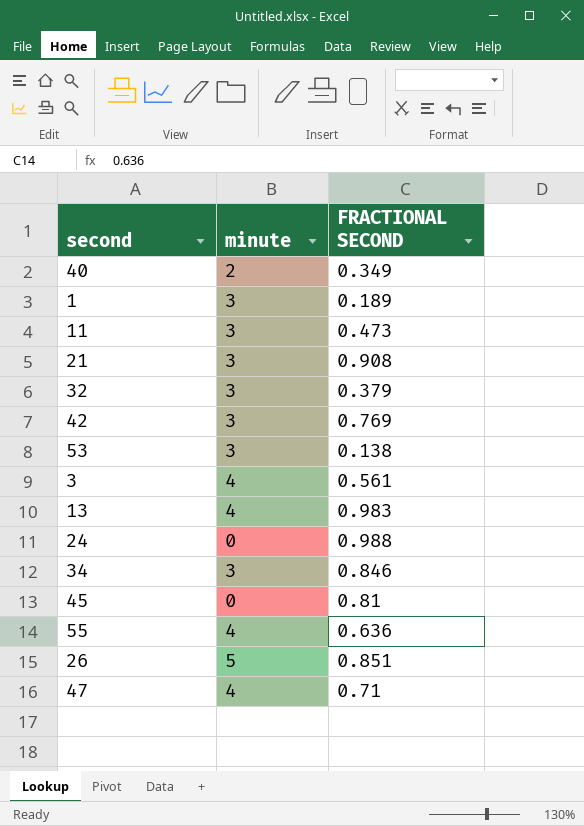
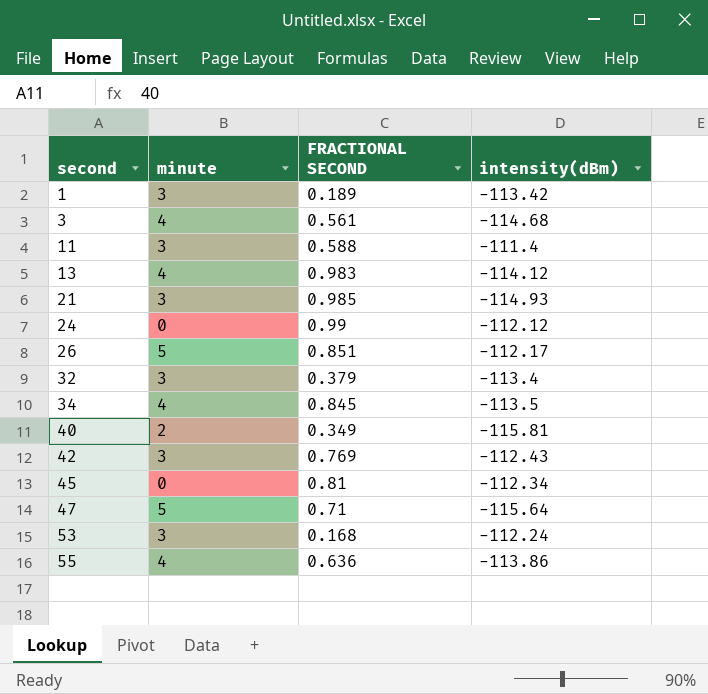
row order: none -> second ascending
column intensity(dBm) | position: none -> 4
11 | FRACTIONAL SECOND: 0.473 -> 0.588
21 | FRACTIONAL SECOND: 0.908 -> 0.985
24 | FRACTIONAL SECOND: 0.988 -> 0.99
34 | minute: 3 -> 4
34 | FRACTIONAL SECOND: 0.846 -> 0.845
47 | minute: 4 -> 5
53 | FRACTIONAL SECOND: 0.138 -> 0.168

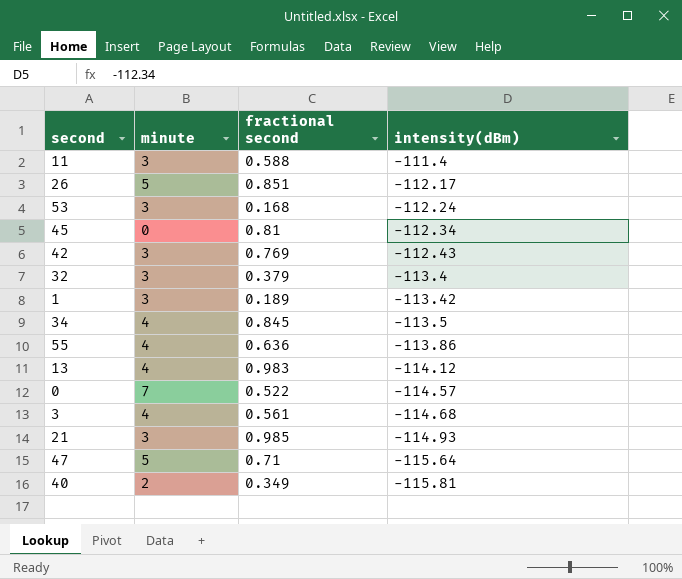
row order: second ascending -> intensity(dBm) descending
column name: FRACTIONAL SECOND -> fractional second
row 24: 0 | 0.99 | -112.12 -> none
row 0: none -> 7 | 0.522 | -114.57

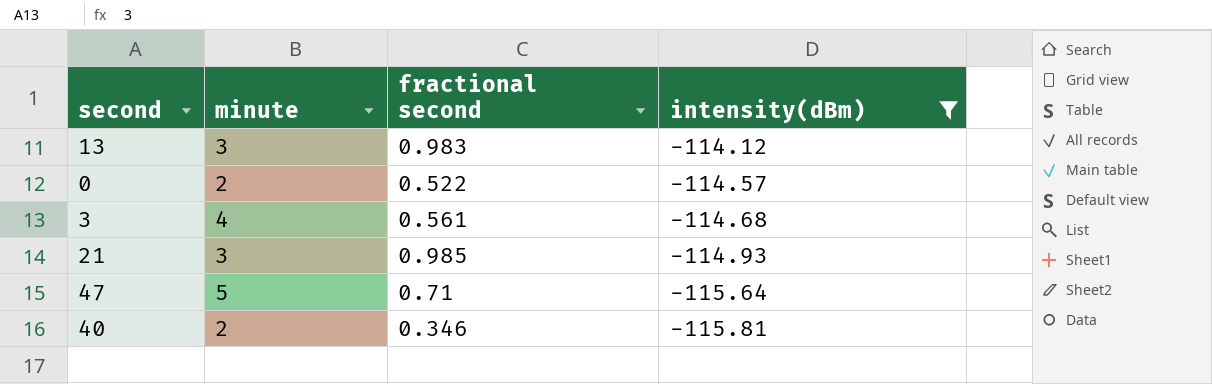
filter: none -> intensity(dBm) <= -114.12
13 | minute: 4 -> 3
0 | minute: 7 -> 2
40 | fractional second: 0.349 -> 0.346

